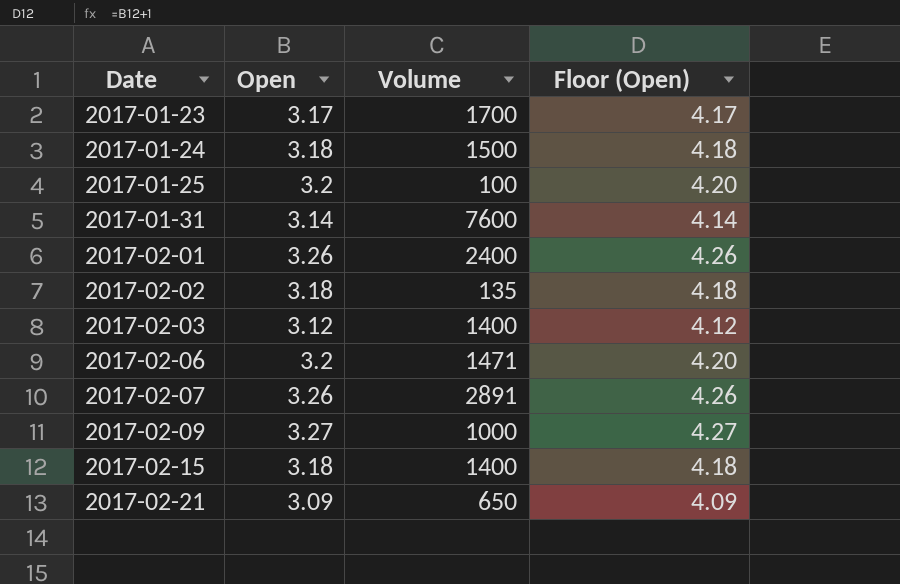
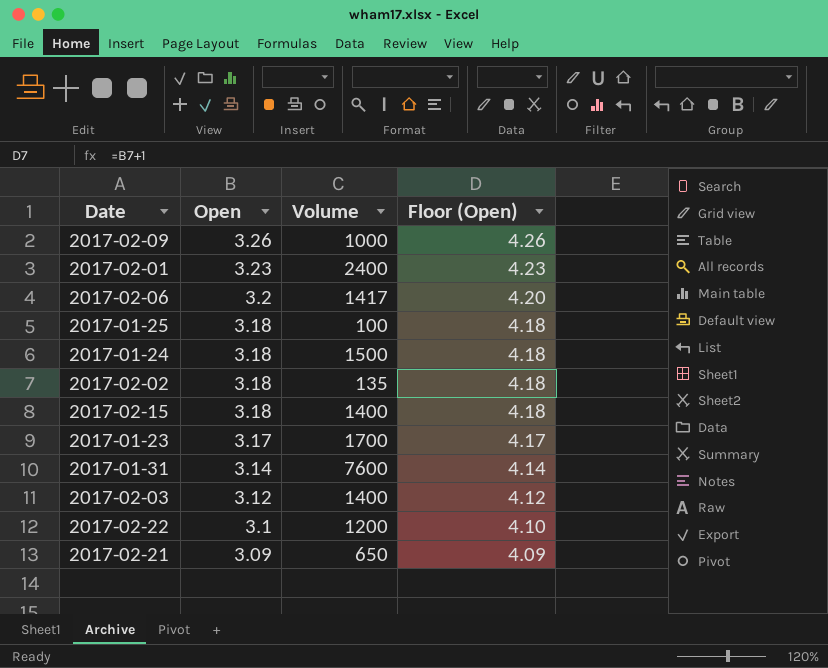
row order: Date ascending -> Open descending
row 2017-02-07: 3.26 | 2891 | 4.26 -> none
2017-02-09 | Open: 3.27 -> 3.26
2017-02-09 | Floor (Open): 4.27 -> 4.26
2017-02-01 | Open: 3.26 -> 3.23
2017-02-01 | Floor (Open): 4.26 -> 4.23
2017-02-06 | Volume: 1471 -> 1417
2017-01-25 | Open: 3.2 -> 3.18
2017-01-25 | Floor (Open): 4.20 -> 4.18
row 2017-02-22: none -> 3.1 | 1200 | 4.10

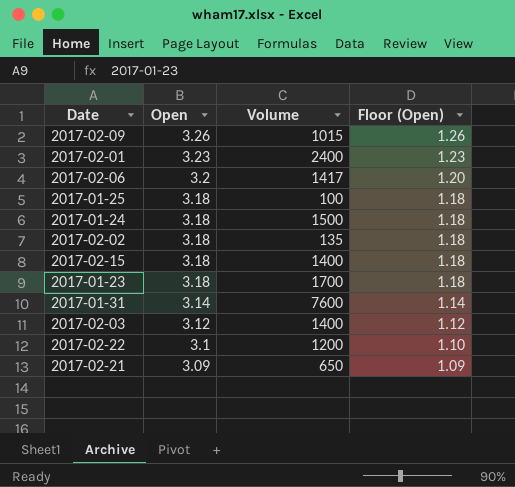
column Floor (Open) | formula: [Open] + 1 -> [Open] - 2
2017-02-09 | Volume: 1000 -> 1015
2017-01-23 | Open: 3.17 -> 3.18

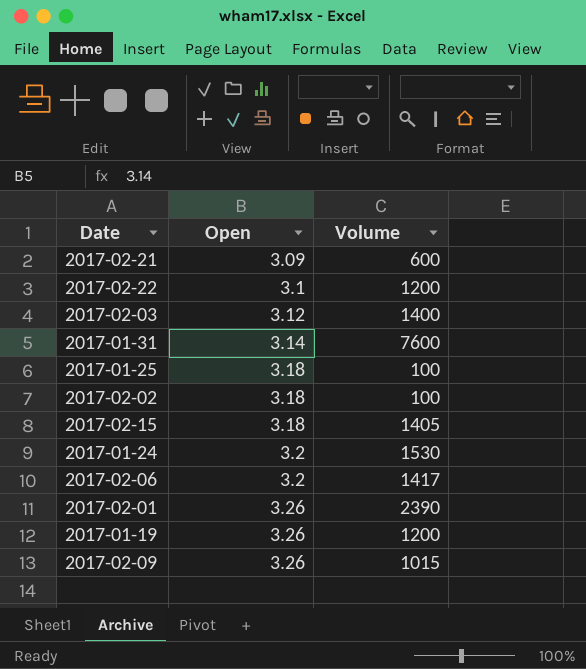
row order: Open descending -> Open ascending
column Floor (Open) | formula: [Open] - 2 -> none
row 2017-01-23: 3.18 | 1700 | 1.18 -> none
2017-02-21 | Volume: 650 -> 600
2017-02-02 | Volume: 135 -> 100
2017-02-15 | Volume: 1400 -> 1405
2017-01-24 | Open: 3.18 -> 3.2
2017-01-24 | Volume: 1500 -> 1530
2017-02-01 | Open: 3.23 -> 3.26
2017-02-01 | Volume: 2400 -> 2390
row 2017-01-19: none -> 3.26 | 1200

